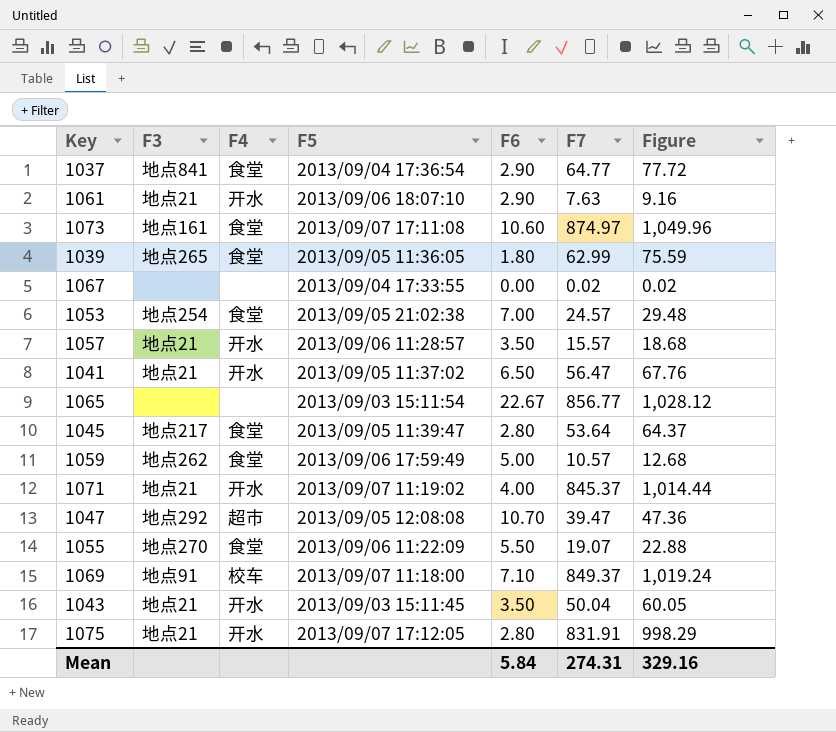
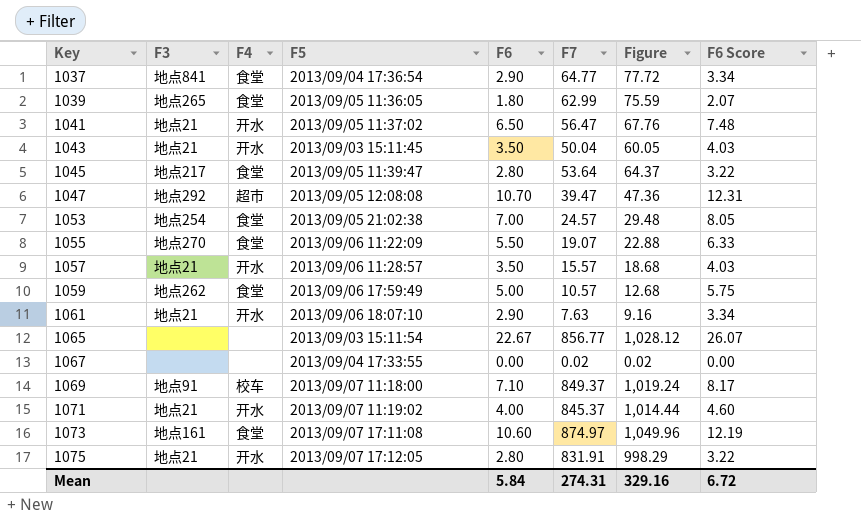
row order: none -> Key ascending
column F6 Score | formula: none -> [F6] * 1.15

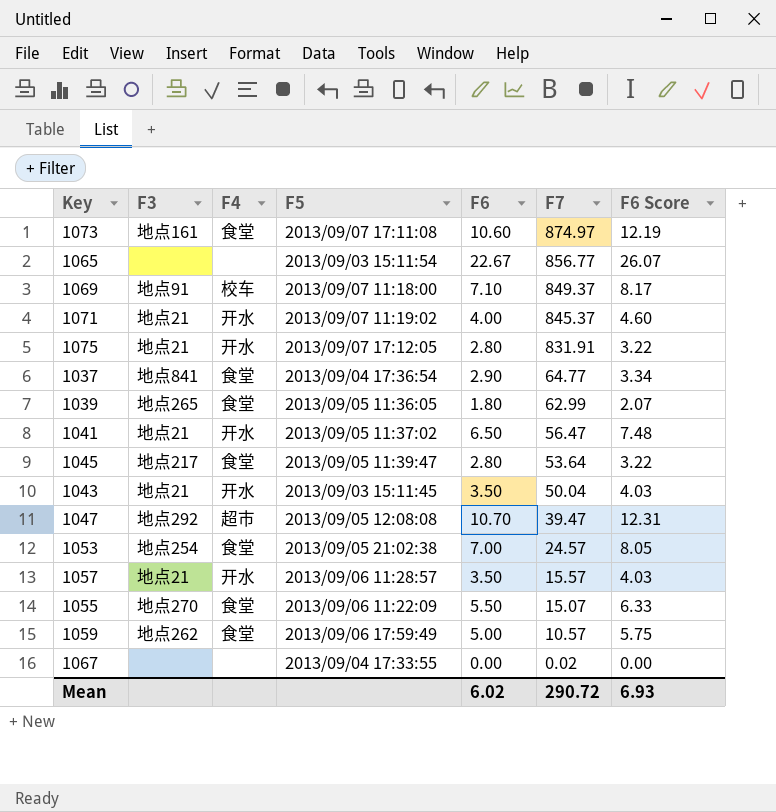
row order: Key ascending -> F7 descending
column Figure | formula: [F7] * 1.2 -> none
row 1061: 地点21 | 开水 | 2013/09/06 18:07:10 | 2.90 | 7.63 | 9.16 | 3.34 -> none
1055 | F7: 19.07 -> 15.07
Mean | F6: 5.84 -> 6.02
Mean | F7: 274.31 -> 290.72
Mean | F6 Score: 6.72 -> 6.93

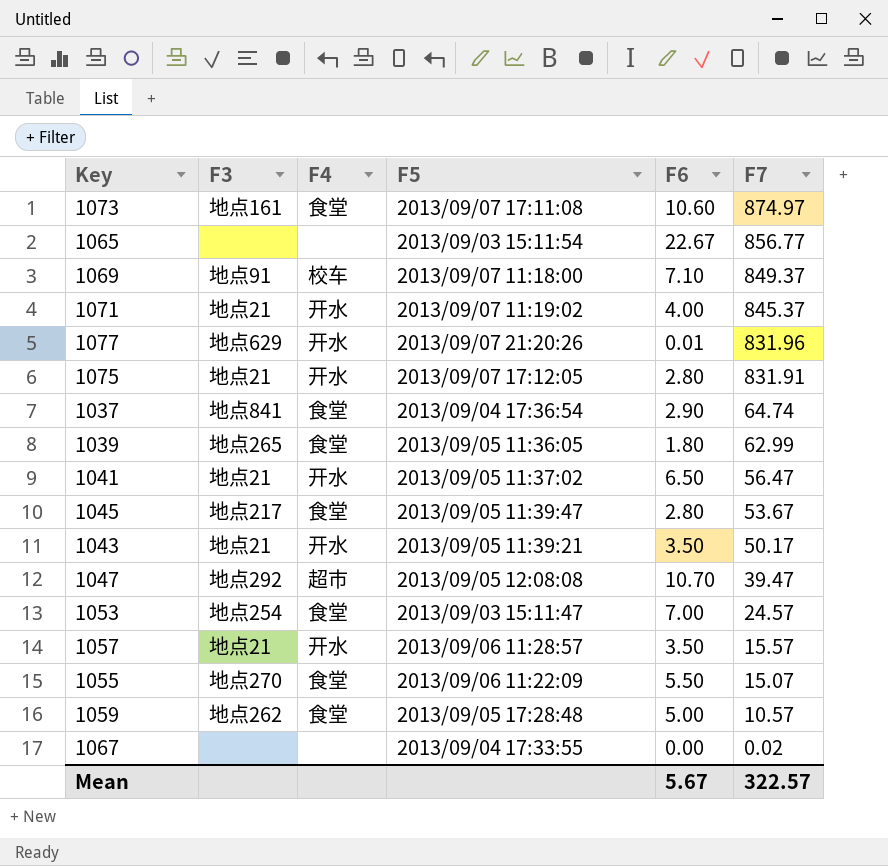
column F6 Score | formula: [F6] * 1.15 -> none
row 1077: none -> 地点629 | 开水 | 2013/09/07 21:20:26 | 0.01 | 831.96
1037 | F7: 64.77 -> 64.74
1045 | F7: 53.64 -> 53.67
1043 | F5: 2013/09/03 15:11:45 -> 2013/09/05 11:39:21
1043 | F7: 50.04 -> 50.17
1053 | F5: 2013/09/05 21:02:38 -> 2013/09/03 15:11:47
1059 | F5: 2013/09/06 17:59:49 -> 2013/09/05 17:28:48
Mean | F6: 6.02 -> 5.67
Mean | F7: 290.72 -> 322.57

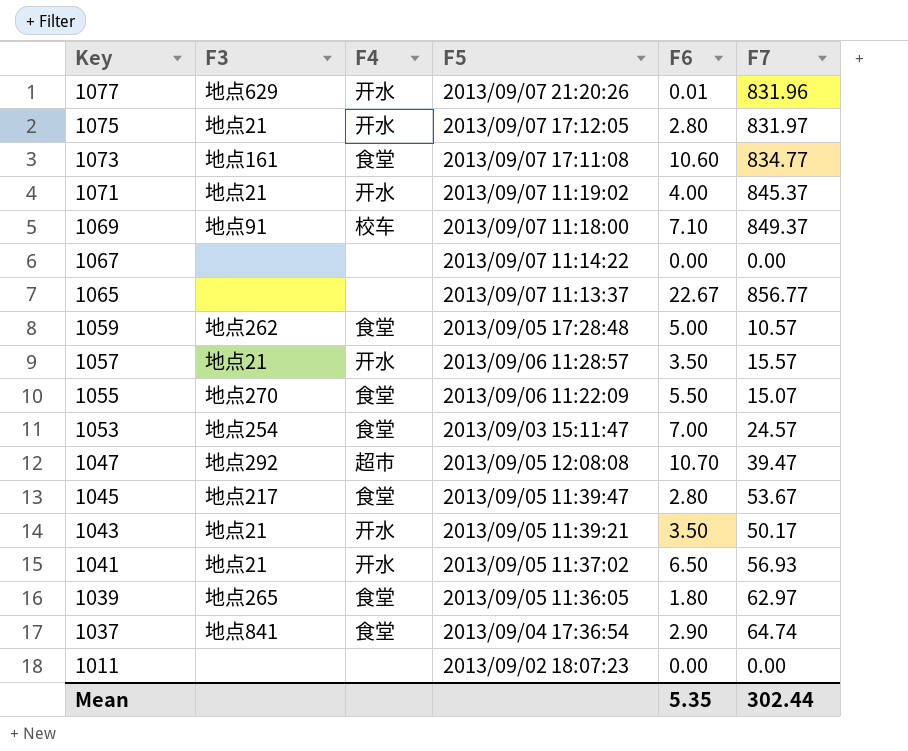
row order: F7 descending -> Key descending
1075 | F7: 831.91 -> 831.97
1073 | F7: 874.97 -> 834.77
1067 | F5: 2013/09/04 17:33:55 -> 2013/09/07 11:14:22
1067 | F7: 0.02 -> 0.00
1065 | F5: 2013/09/03 15:11:54 -> 2013/09/07 11:13:37
1041 | F7: 56.47 -> 56.93
1039 | F7: 62.99 -> 62.97
row 1011: none -> none | none | 2013/09/02 18:07:23 | 0.00 | 0.00
Mean | F6: 5.67 -> 5.35
Mean | F7: 322.57 -> 302.44

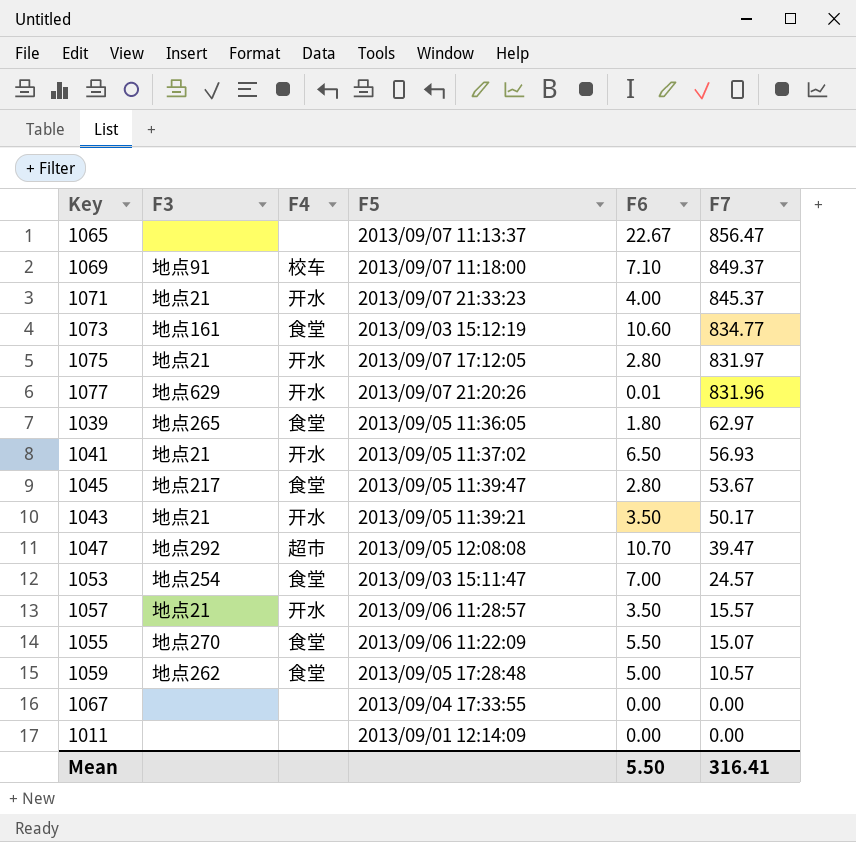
row order: Key descending -> F7 descending
row 1037: 地点841 | 食堂 | 2013/09/04 17:36:54 | 2.90 | 64.74 -> none
1065 | F7: 856.77 -> 856.47
1071 | F5: 2013/09/07 11:19:02 -> 2013/09/07 21:33:23
1073 | F5: 2013/09/07 17:11:08 -> 2013/09/03 15:12:19
1067 | F5: 2013/09/07 11:14:22 -> 2013/09/04 17:33:55
1011 | F5: 2013/09/02 18:07:23 -> 2013/09/01 12:14:09
Mean | F6: 5.35 -> 5.50
Mean | F7: 302.44 -> 316.41

